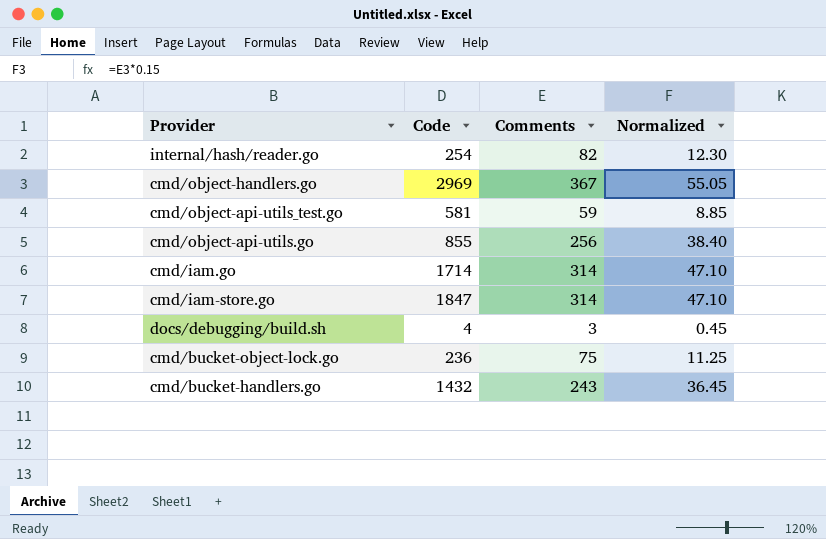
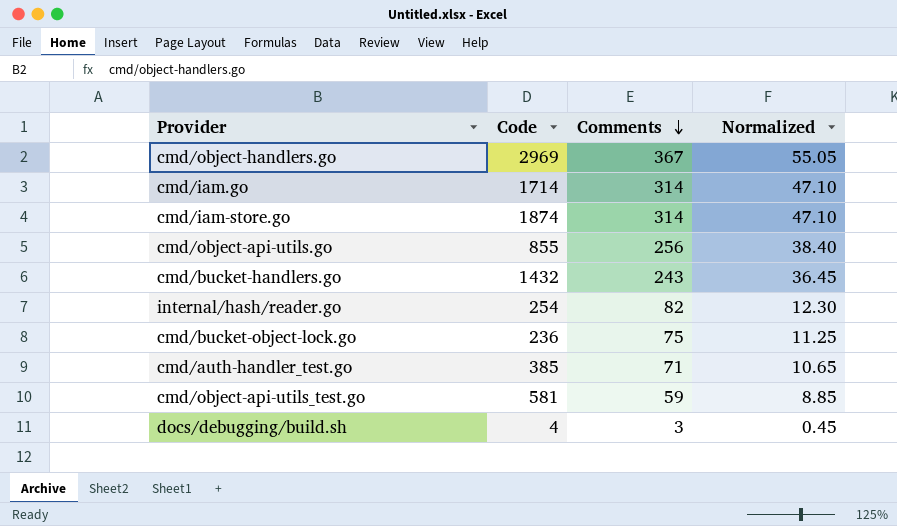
row order: none -> Comments descending
cmd/iam-store.go | Code: 1847 -> 1874
row cmd/auth-handler_test.go: none -> 385 | 71 | 10.65

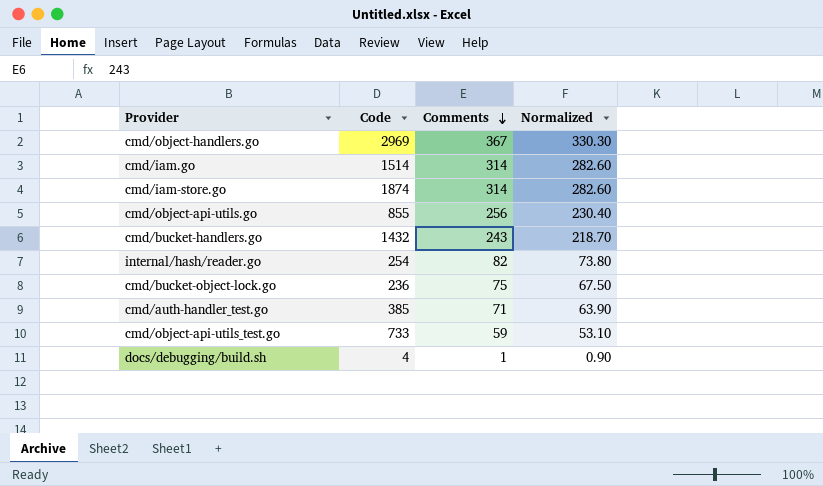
column Normalized | formula: [Comments] * 0.15 -> [Comments] * 0.9
cmd/iam.go | Code: 1714 -> 1514
cmd/object-api-utils_test.go | Code: 581 -> 733
docs/debugging/build.sh | Comments: 3 -> 1

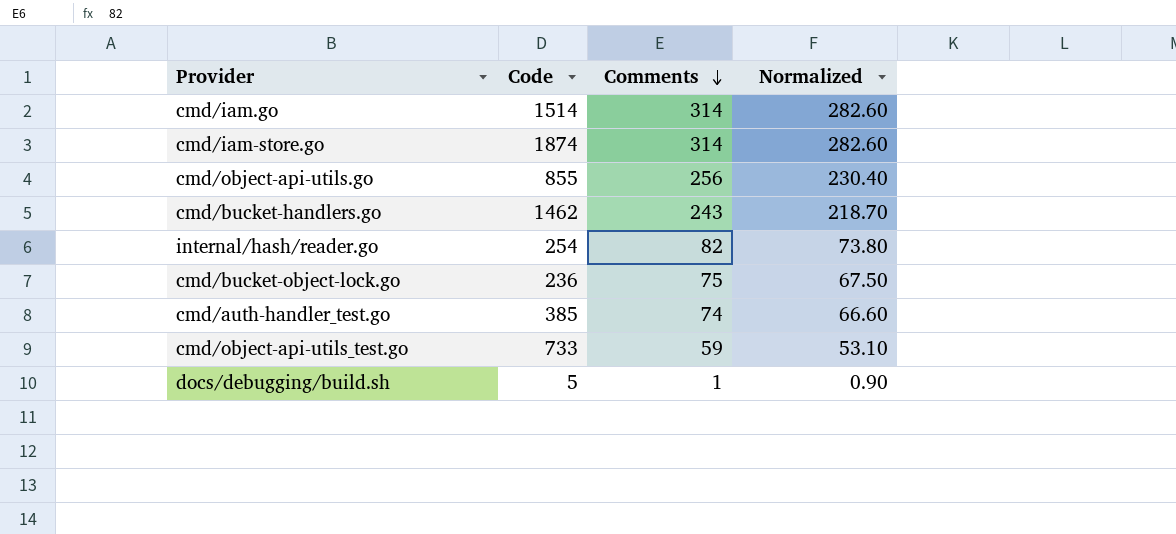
row cmd/object-handlers.go: 2969 | 367 | 330.30 -> none
cmd/bucket-handlers.go | Code: 1432 -> 1462
cmd/auth-handler_test.go | Comments: 71 -> 74
cmd/auth-handler_test.go | Normalized: 63.90 -> 66.60
docs/debugging/build.sh | Code: 4 -> 5

